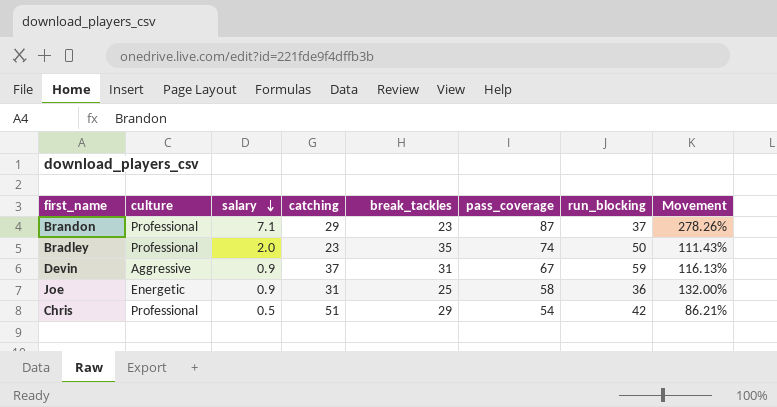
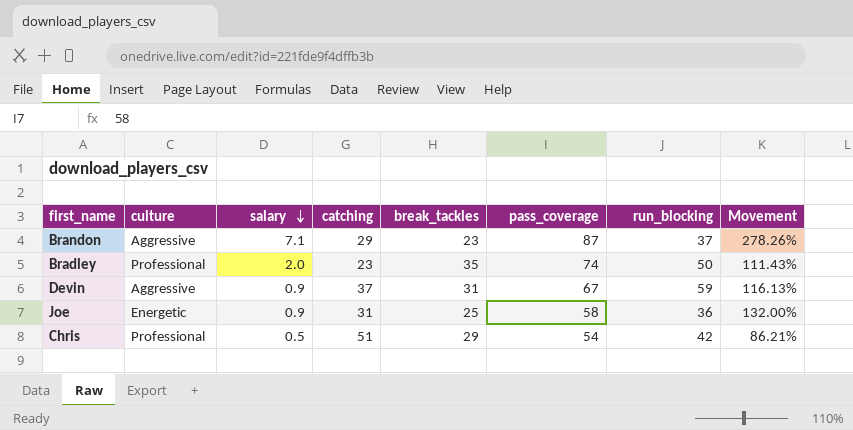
Brandon | culture: Professional -> Aggressive

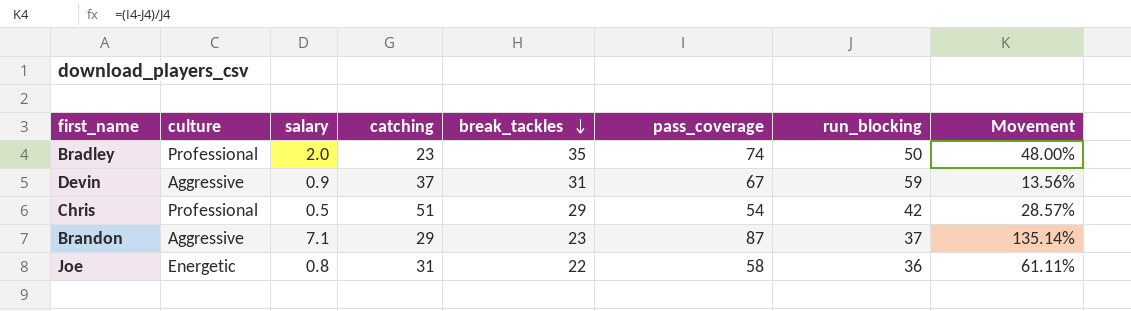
row order: salary descending -> break_tackles descending
column Movement | formula: ([pass_coverage] - [break_tackles]) / [break_tackles] -> ([pass_coverage] - [run_blocking]) / [run_blocking]
Joe | salary: 0.9 -> 0.8
Joe | break_tackles: 25 -> 22

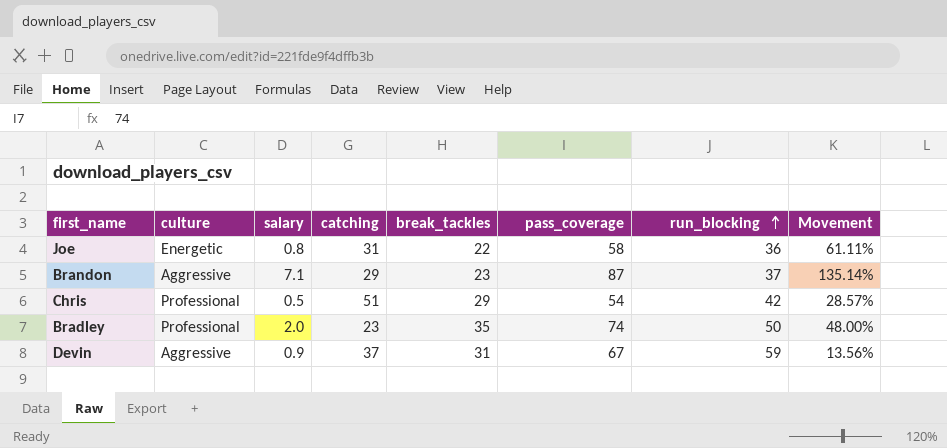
row order: break_tackles descending -> run_blocking ascending

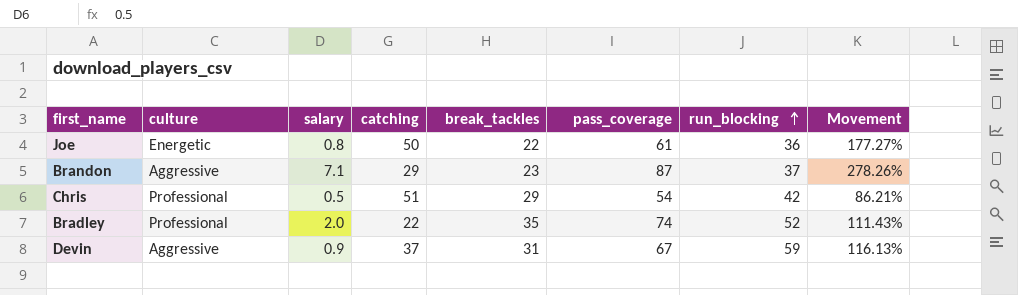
column Movement | formula: ([pass_coverage] - [run_blocking]) / [run_blocking] -> ([pass_coverage] - [break_tackles]) / [break_tackles]
Joe | catching: 31 -> 50
Joe | pass_coverage: 58 -> 61
Bradley | catching: 23 -> 22
Bradley | run_blocking: 50 -> 52

